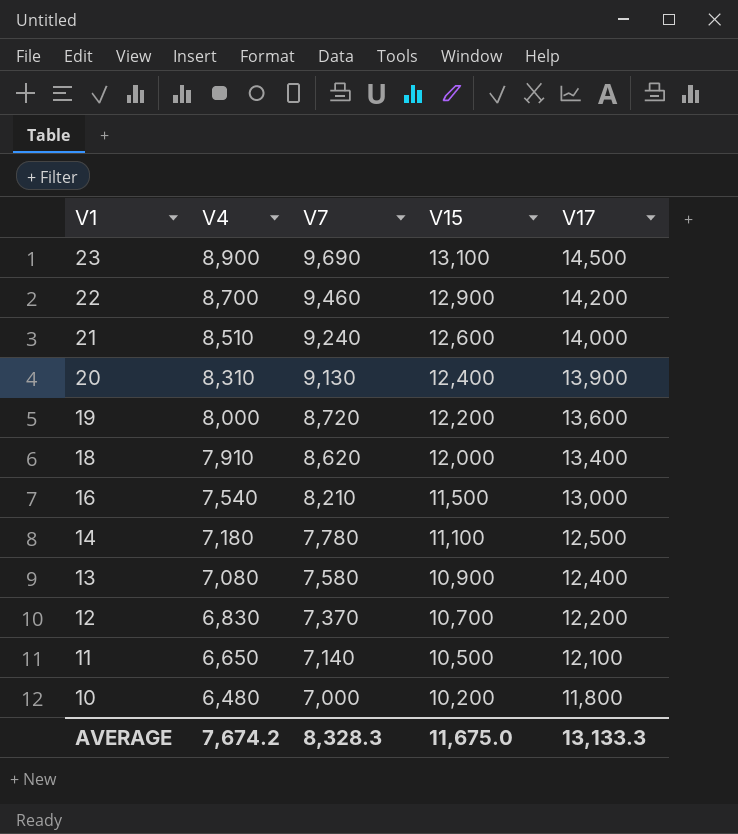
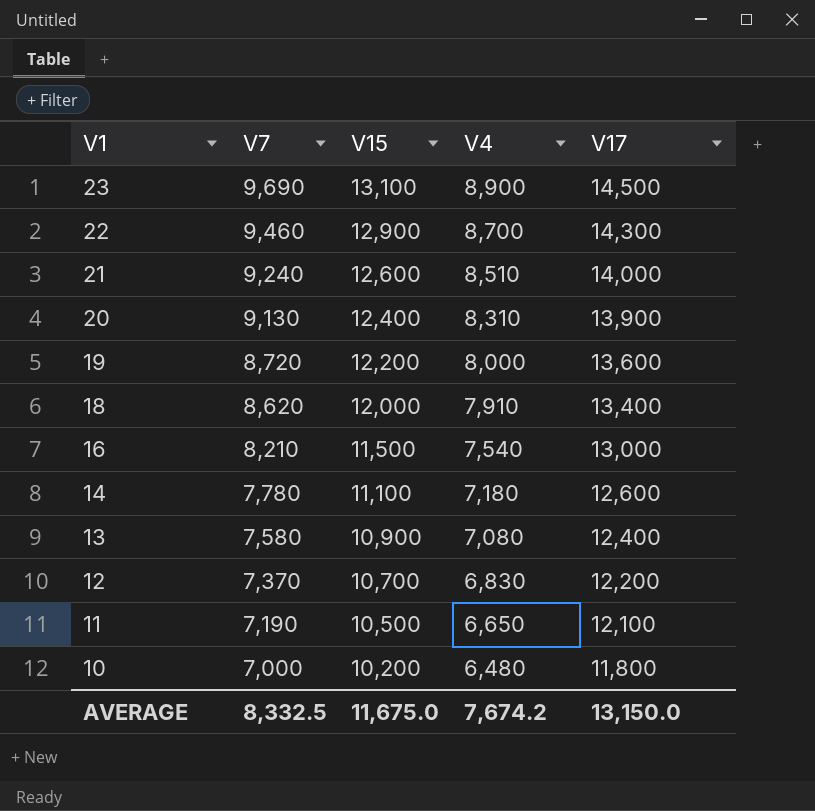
column V4 | position: 2 -> 4
22 | V17: 14,200 -> 14,300
14 | V17: 12,500 -> 12,600
11 | V7: 7,140 -> 7,190
AVERAGE | V7: 8,328.3 -> 8,332.5
AVERAGE | V17: 13,133.3 -> 13,150.0

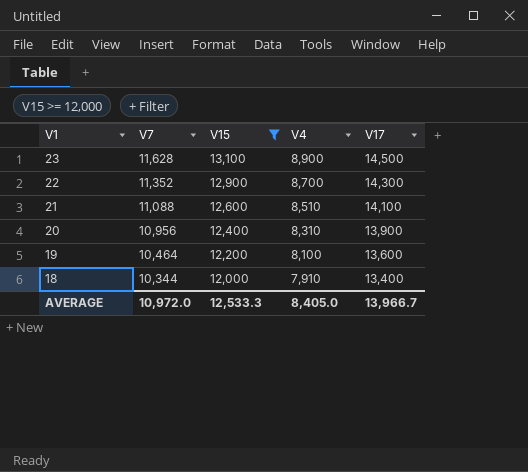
filter: none -> V15 >= 12,000
23 | V7: 9,690 -> 11,628
22 | V7: 9,460 -> 11,352
21 | V7: 9,240 -> 11,088
21 | V17: 14,000 -> 14,100
20 | V7: 9,130 -> 10,956
19 | V7: 8,720 -> 10,464
19 | V4: 8,000 -> 8,100
18 | V7: 8,620 -> 10,344
AVERAGE | V7: 8,332.5 -> 10,972.0
AVERAGE | V15: 11,675.0 -> 12,533.3
AVERAGE | V4: 7,674.2 -> 8,405.0
AVERAGE | V17: 13,150.0 -> 13,966.7

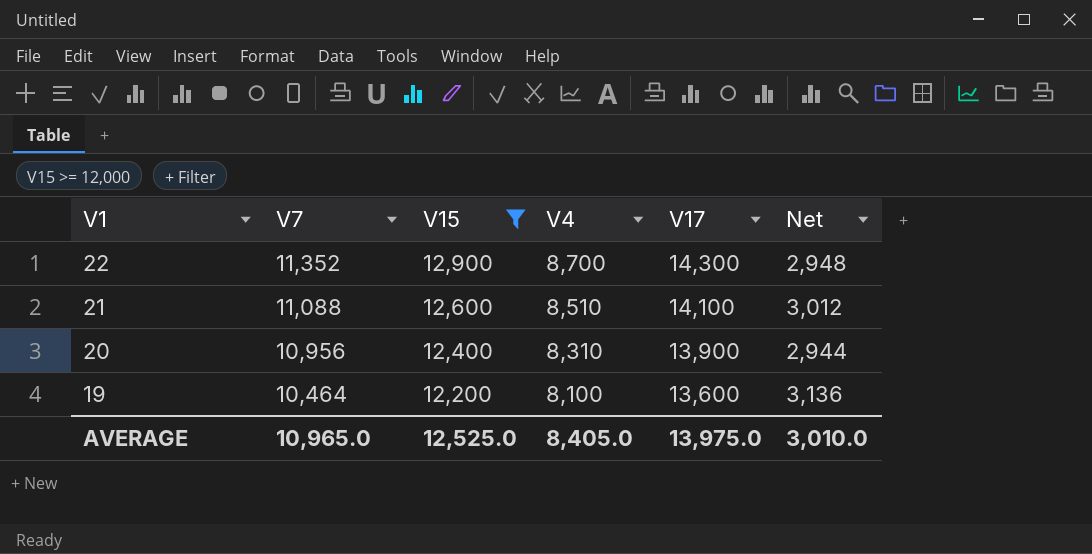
column Net | formula: none -> [V17] - [V7]
row 23: 11,628 | 13,100 | 8,900 | 14,500 -> none
row 18: 10,344 | 12,000 | 7,910 | 13,400 -> none
AVERAGE | V7: 10,972.0 -> 10,965.0
AVERAGE | V15: 12,533.3 -> 12,525.0
AVERAGE | V17: 13,966.7 -> 13,975.0

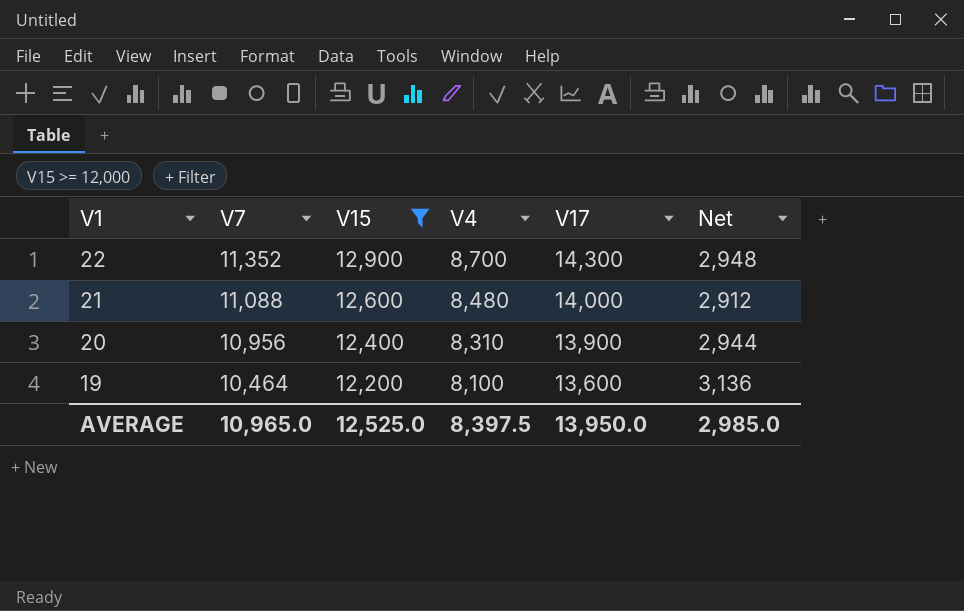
21 | V4: 8,510 -> 8,480
21 | V17: 14,100 -> 14,000
21 | Net: 3,012 -> 2,912
AVERAGE | V4: 8,405.0 -> 8,397.5
AVERAGE | V17: 13,975.0 -> 13,950.0
AVERAGE | Net: 3,010.0 -> 2,985.0

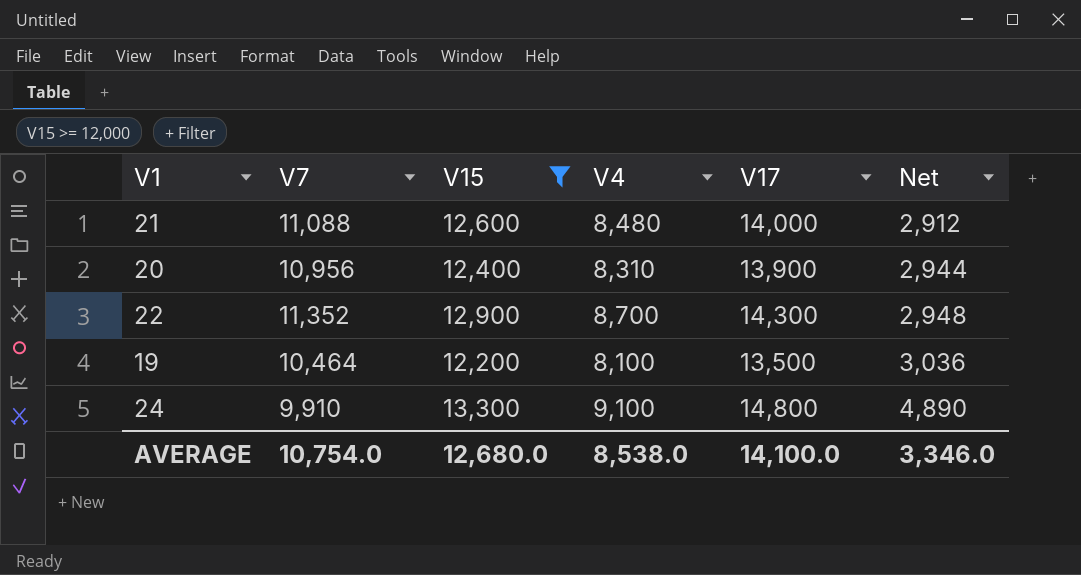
row order: V1 descending -> Net ascending
19 | V17: 13,600 -> 13,500
19 | Net: 3,136 -> 3,036
row 24: none -> 9,910 | 13,300 | 9,100 | 14,800 | 4,890
AVERAGE | V7: 10,965.0 -> 10,754.0
AVERAGE | V15: 12,525.0 -> 12,680.0
AVERAGE | V4: 8,397.5 -> 8,538.0
AVERAGE | V17: 13,950.0 -> 14,100.0
AVERAGE | Net: 2,985.0 -> 3,346.0

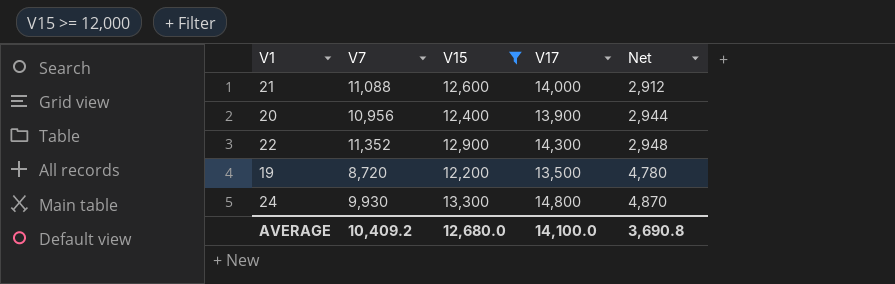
column V4 | position: 4 -> none
19 | V7: 10,464 -> 8,720
19 | Net: 3,036 -> 4,780
24 | V7: 9,910 -> 9,930
24 | Net: 4,890 -> 4,870
AVERAGE | V7: 10,754.0 -> 10,409.2
AVERAGE | Net: 3,346.0 -> 3,690.8

